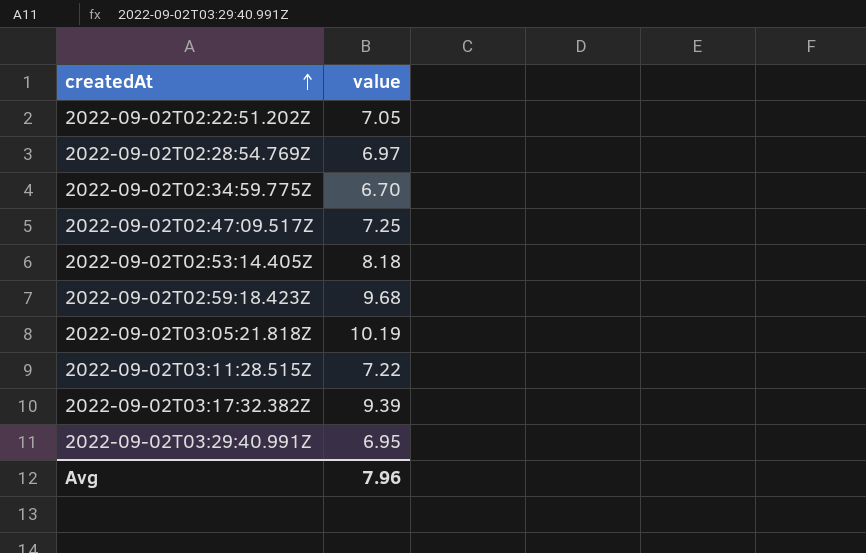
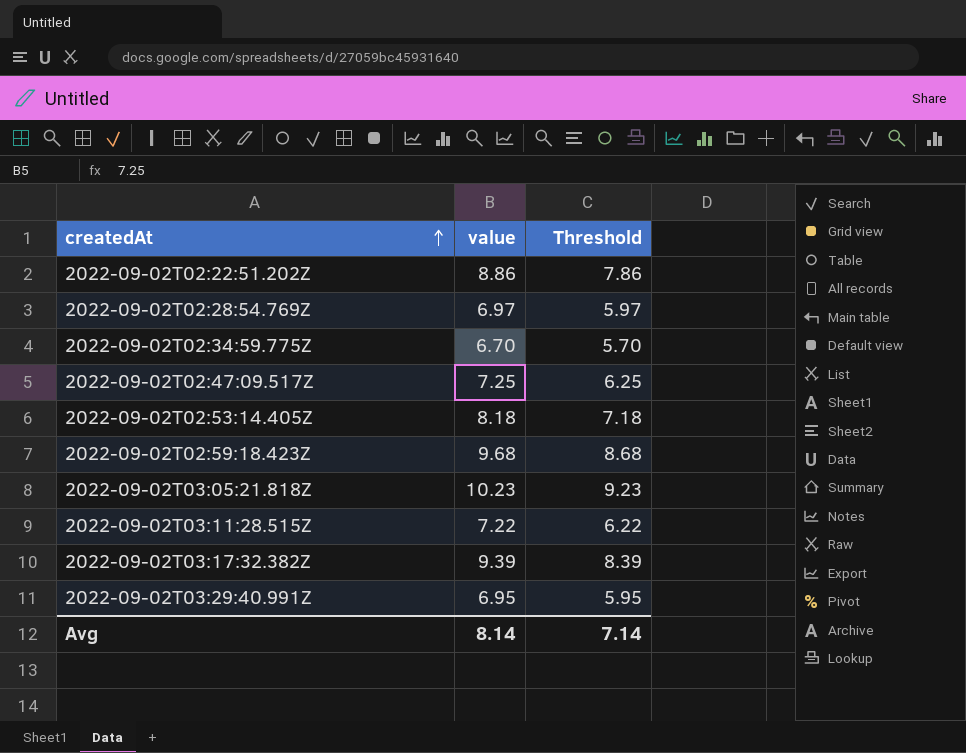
column Threshold | formula: none -> [value] - 1
2022-09-02T02:22:51.202Z | value: 7.05 -> 8.86
2022-09-02T03:05:21.818Z | value: 10.19 -> 10.23
Avg | value: 7.96 -> 8.14

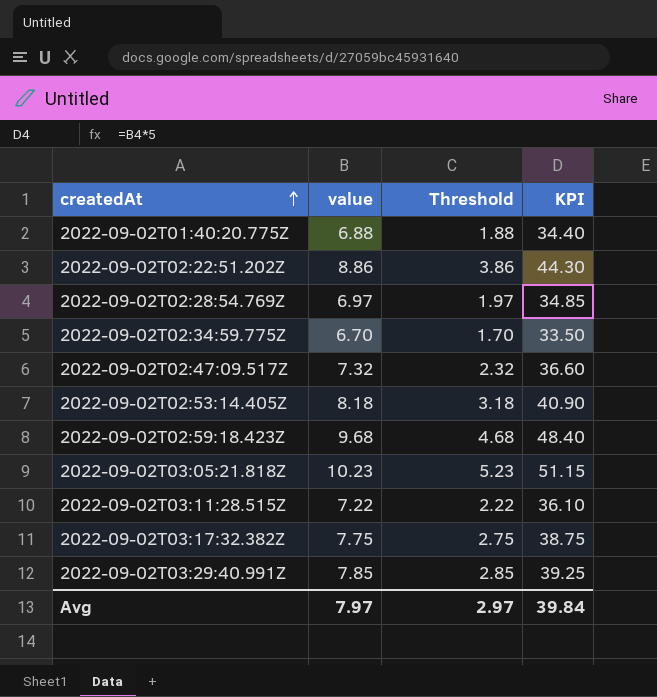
column Threshold | formula: [value] - 1 -> [value] - 5
column KPI | formula: none -> [value] * 5
row 2022-09-02T01:40:20.775Z: none -> 6.88 | 1.88 | 34.40
2022-09-02T02:47:09.517Z | value: 7.25 -> 7.32
2022-09-02T03:17:32.382Z | value: 9.39 -> 7.75
2022-09-02T03:29:40.991Z | value: 6.95 -> 7.85
Avg | value: 8.14 -> 7.97
Avg | Threshold: 7.14 -> 2.97

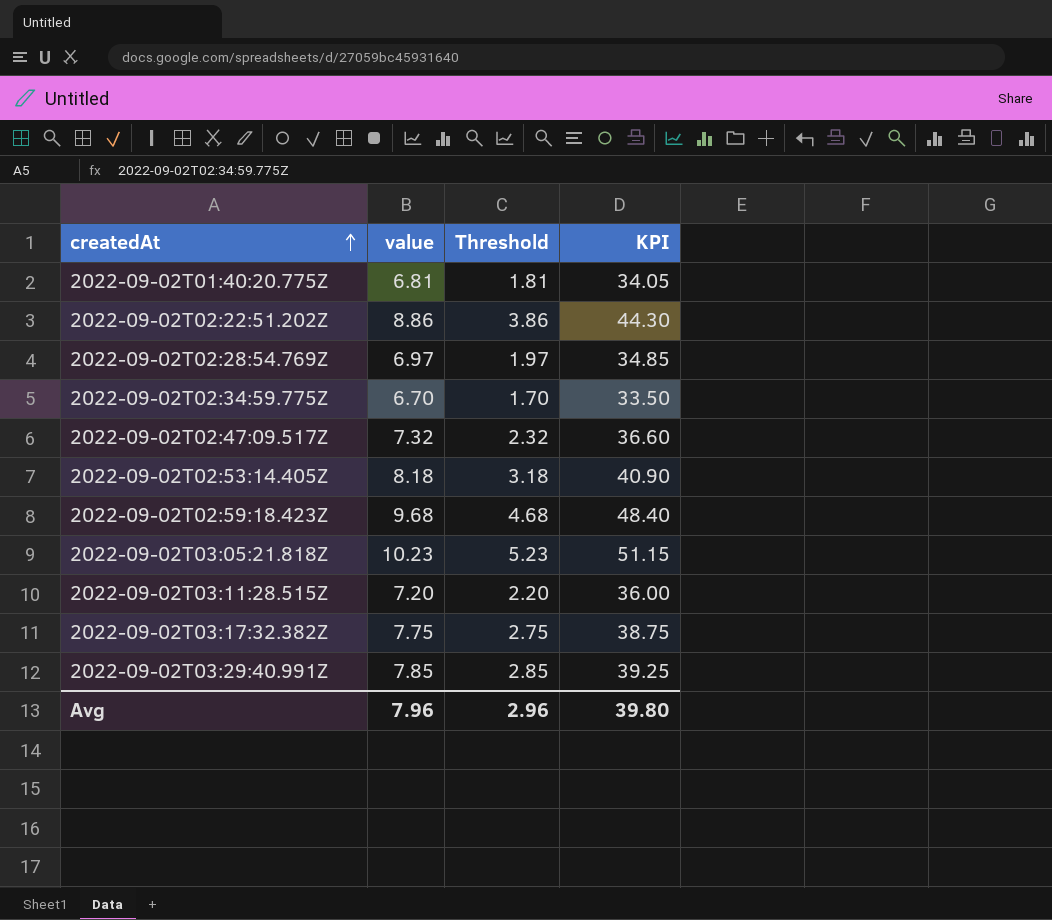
2022-09-02T01:40:20.775Z | value: 6.88 -> 6.81
2022-09-02T01:40:20.775Z | Threshold: 1.88 -> 1.81
2022-09-02T01:40:20.775Z | KPI: 34.40 -> 34.05
2022-09-02T03:11:28.515Z | value: 7.22 -> 7.20
2022-09-02T03:11:28.515Z | Threshold: 2.22 -> 2.20
2022-09-02T03:11:28.515Z | KPI: 36.10 -> 36.00
Avg | value: 7.97 -> 7.96
Avg | Threshold: 2.97 -> 2.96
Avg | KPI: 39.84 -> 39.80

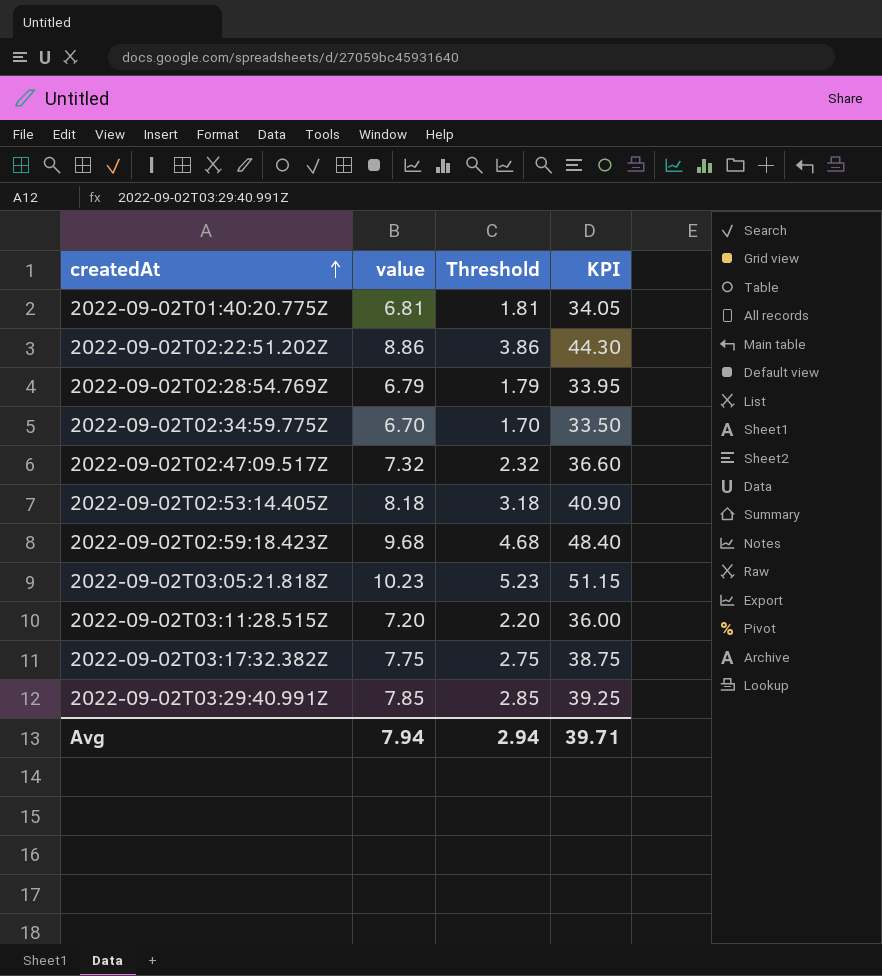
2022-09-02T02:28:54.769Z | value: 6.97 -> 6.79
2022-09-02T02:28:54.769Z | Threshold: 1.97 -> 1.79
2022-09-02T02:28:54.769Z | KPI: 34.85 -> 33.95
Avg | value: 7.96 -> 7.94
Avg | Threshold: 2.96 -> 2.94
Avg | KPI: 39.80 -> 39.71

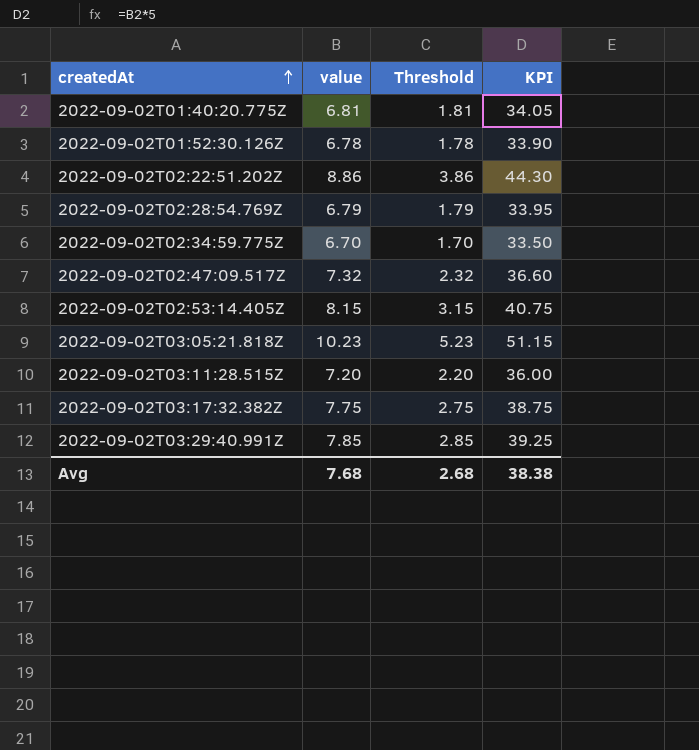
row 2022-09-02T02:59:18.423Z: 9.68 | 4.68 | 48.40 -> none
row 2022-09-02T01:52:30.126Z: none -> 6.78 | 1.78 | 33.90
2022-09-02T02:53:14.405Z | value: 8.18 -> 8.15
2022-09-02T02:53:14.405Z | Threshold: 3.18 -> 3.15
2022-09-02T02:53:14.405Z | KPI: 40.90 -> 40.75
Avg | value: 7.94 -> 7.68
Avg | Threshold: 2.94 -> 2.68
Avg | KPI: 39.71 -> 38.38

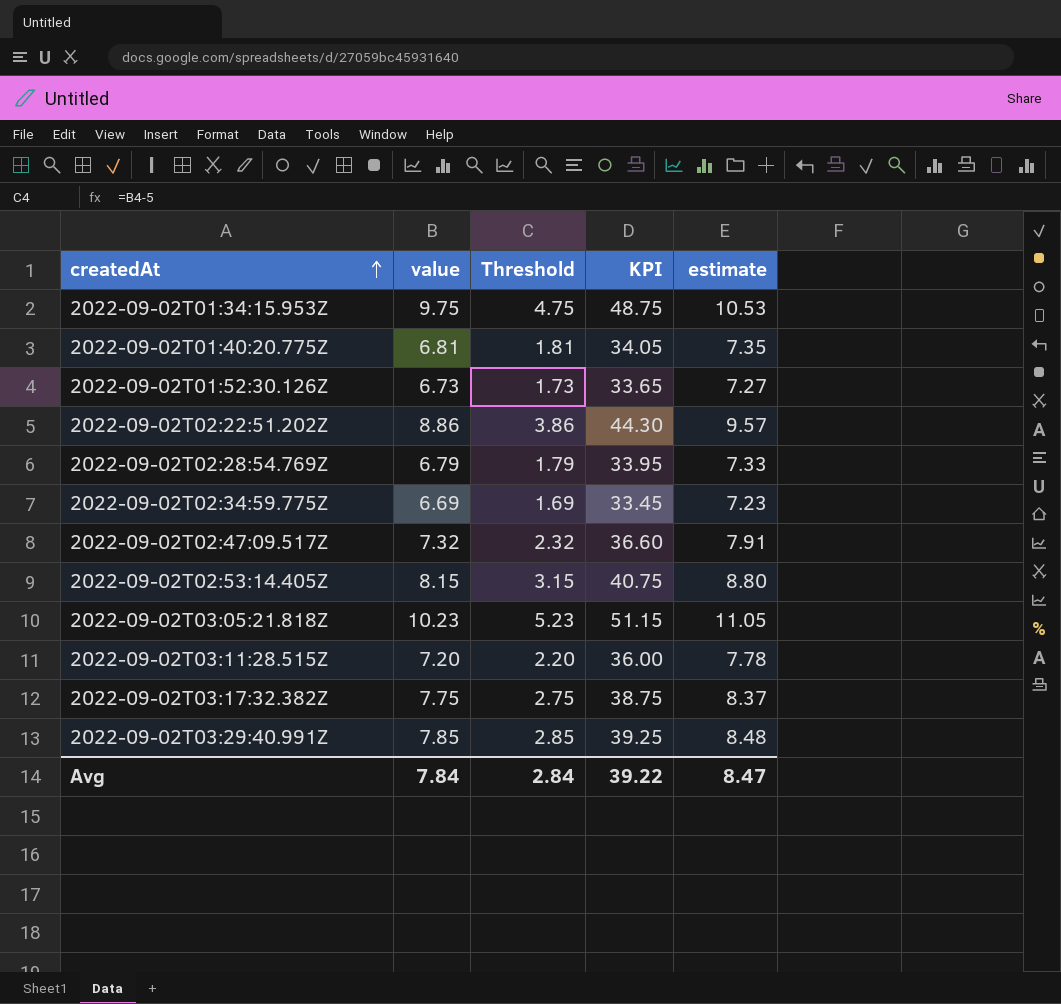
column estimate | formula: none -> [value] * 1.08
row 2022-09-02T01:34:15.953Z: none -> 9.75 | 4.75 | 48.75 | 10.53
2022-09-02T01:52:30.126Z | value: 6.78 -> 6.73
2022-09-02T01:52:30.126Z | Threshold: 1.78 -> 1.73
2022-09-02T01:52:30.126Z | KPI: 33.90 -> 33.65
2022-09-02T02:34:59.775Z | value: 6.70 -> 6.69
2022-09-02T02:34:59.775Z | Threshold: 1.70 -> 1.69
2022-09-02T02:34:59.775Z | KPI: 33.50 -> 33.45
Avg | value: 7.68 -> 7.84
Avg | Threshold: 2.68 -> 2.84
Avg | KPI: 38.38 -> 39.22

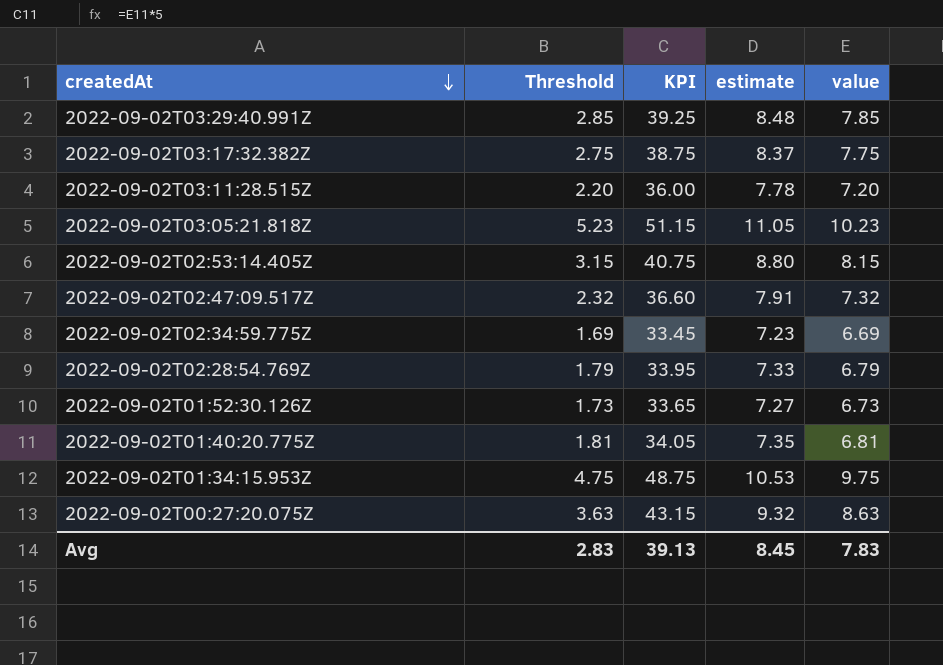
row order: createdAt ascending -> createdAt descending
column value | position: 2 -> 5
row 2022-09-02T02:22:51.202Z: 8.86 | 3.86 | 44.30 | 9.57 -> none
row 2022-09-02T00:27:20.075Z: none -> 3.63 | 43.15 | 9.32 | 8.63
Avg | Threshold: 2.84 -> 2.83
Avg | KPI: 39.22 -> 39.13
Avg | estimate: 8.47 -> 8.45
Avg | value: 7.84 -> 7.83

